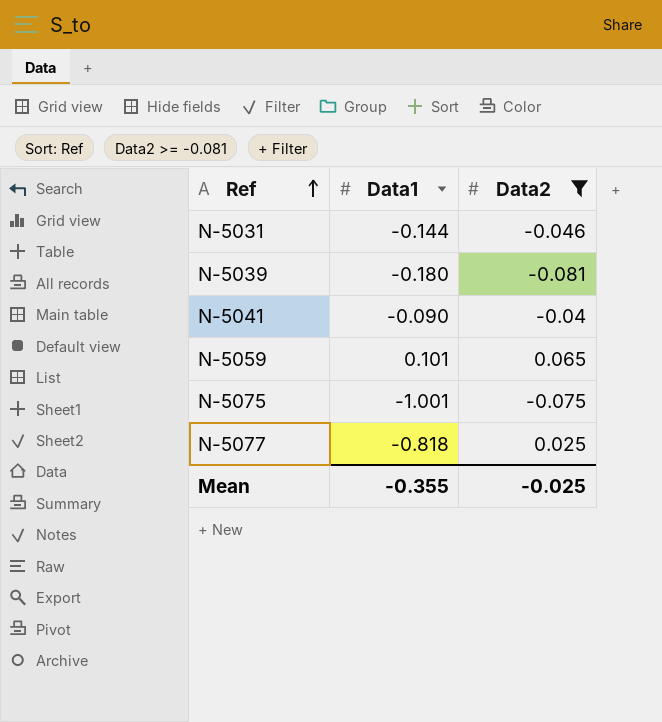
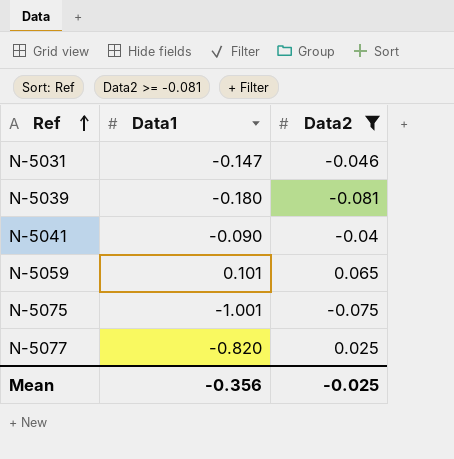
N-5031 | Data1: -0.144 -> -0.147
N-5077 | Data1: -0.818 -> -0.820
Mean | Data1: -0.355 -> -0.356

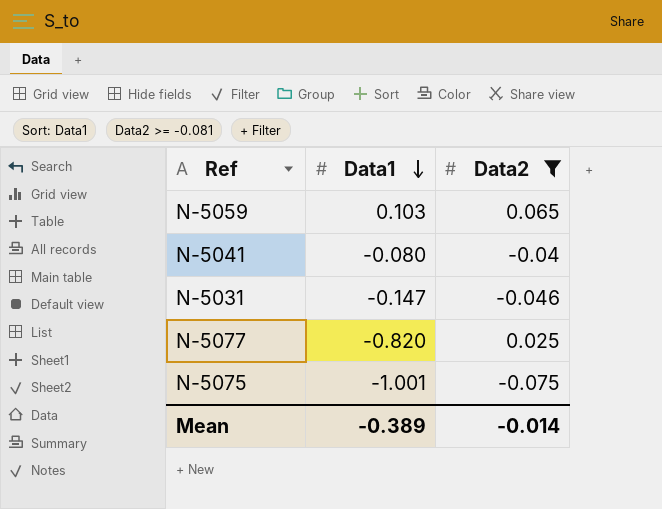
row order: Ref ascending -> Data1 descending
row N-5039: -0.180 | -0.081 -> none
N-5059 | Data1: 0.101 -> 0.103
N-5041 | Data1: -0.090 -> -0.080
Mean | Data1: -0.356 -> -0.389
Mean | Data2: -0.025 -> -0.014

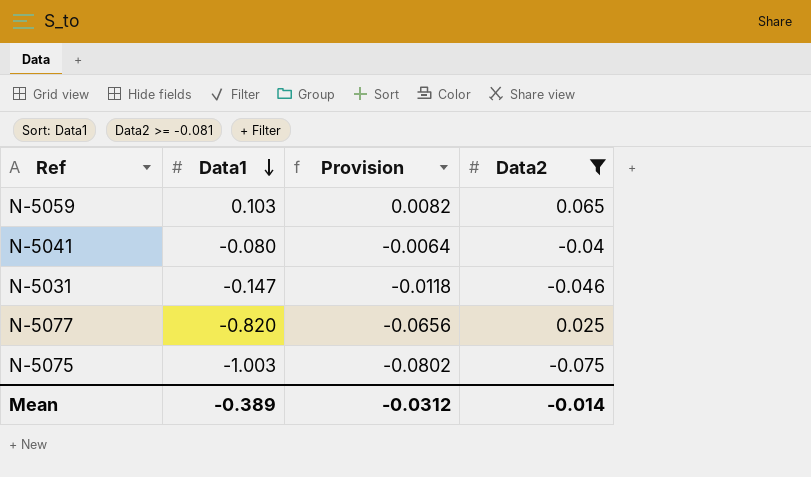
column Provision | formula: none -> [Data1] * 0.08
N-5075 | Data1: -1.001 -> -1.003

